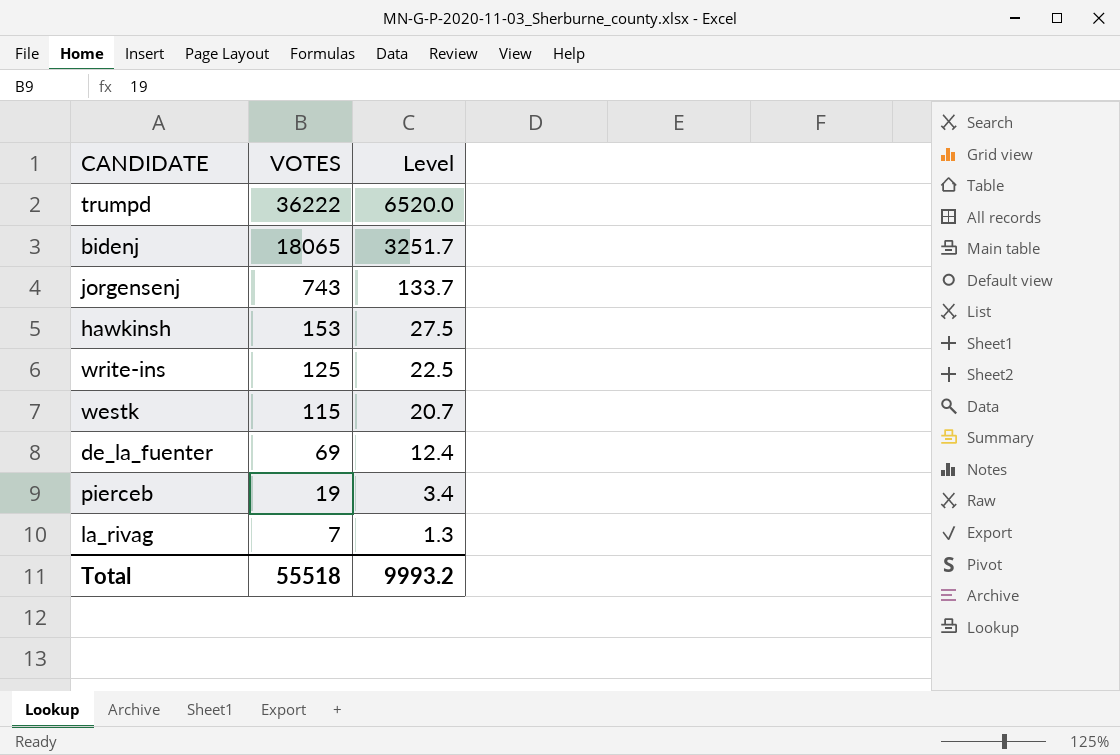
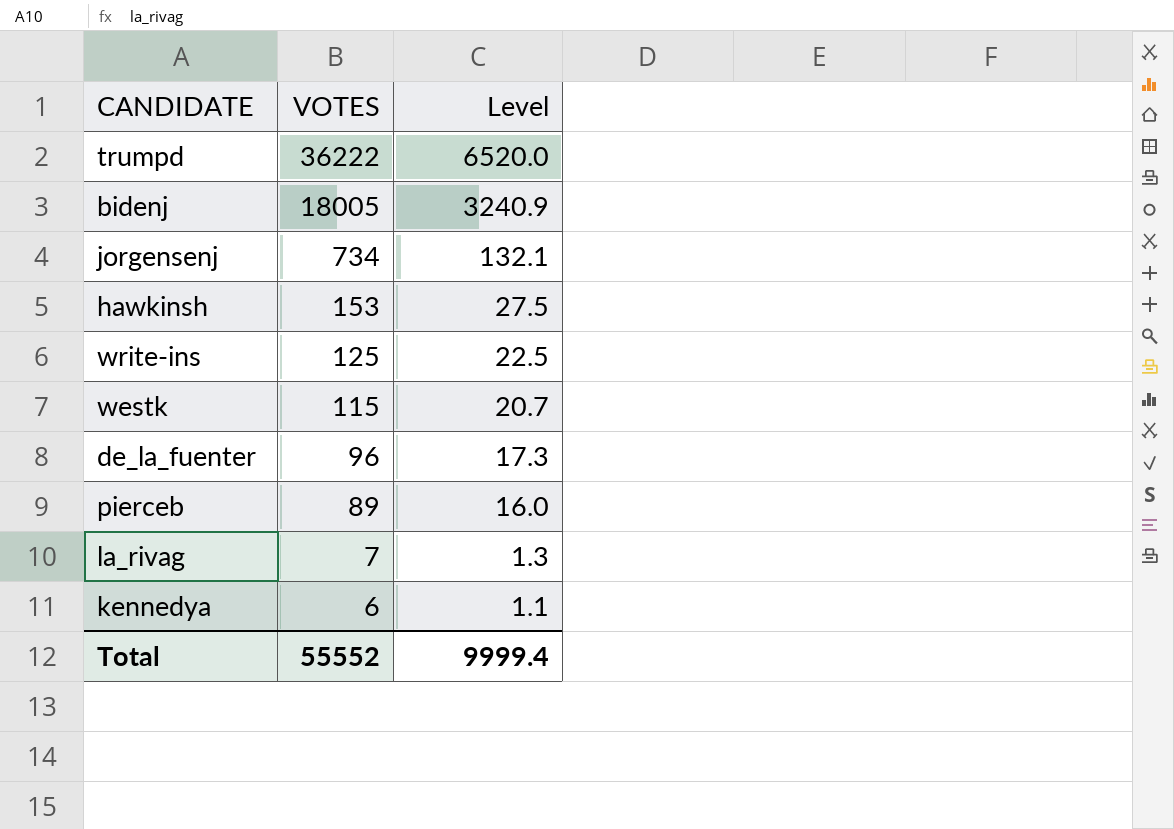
bidenj | VOTES: 18065 -> 18005
bidenj | Level: 3251.7 -> 3240.9
jorgensenj | VOTES: 743 -> 734
jorgensenj | Level: 133.7 -> 132.1
de_la_fuenter | VOTES: 69 -> 96
de_la_fuenter | Level: 12.4 -> 17.3
pierceb | VOTES: 19 -> 89
pierceb | Level: 3.4 -> 16.0
row kennedya: none -> 6 | 1.1
Total | VOTES: 55518 -> 55552
Total | Level: 9993.2 -> 9999.4

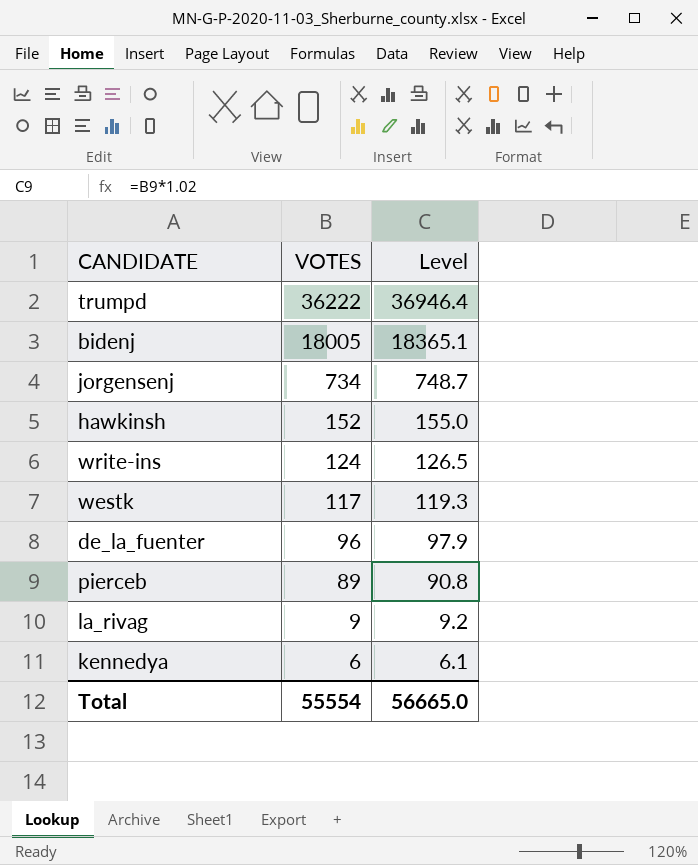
column Level | formula: [VOTES] * 0.18 -> [VOTES] * 1.02
hawkinsh | VOTES: 153 -> 152
write-ins | VOTES: 125 -> 124
westk | VOTES: 115 -> 117
la_rivag | VOTES: 7 -> 9
Total | VOTES: 55552 -> 55554
Total | Level: 9999.4 -> 56665.0

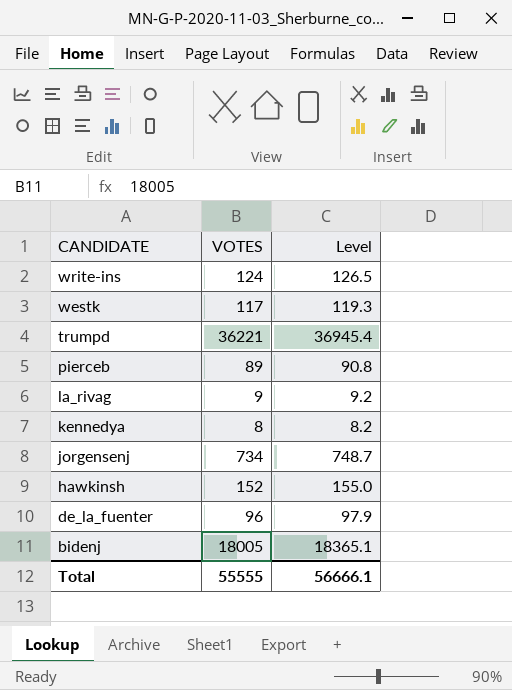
row order: VOTES descending -> CANDIDATE descending
trumpd | VOTES: 36222 -> 36221
trumpd | Level: 36946.4 -> 36945.4
kennedya | VOTES: 6 -> 8
kennedya | Level: 6.1 -> 8.2
Total | VOTES: 55554 -> 55555
Total | Level: 56665.0 -> 56666.1

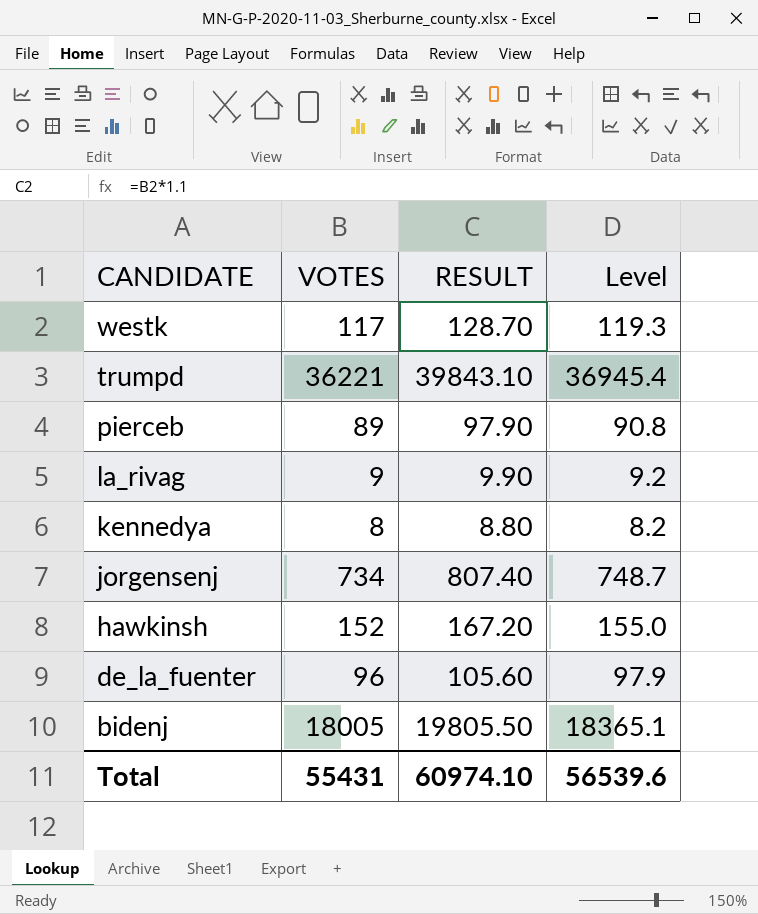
column RESULT | formula: none -> [VOTES] * 1.1
row write-ins: 124 | 126.5 -> none
Total | VOTES: 55555 -> 55431
Total | Level: 56666.1 -> 56539.6

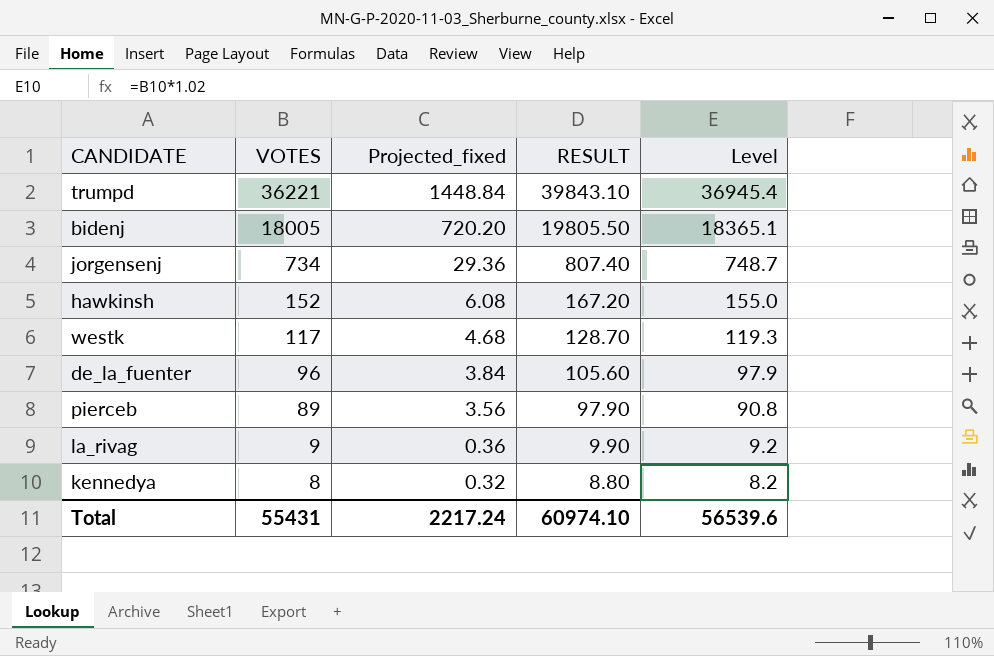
row order: CANDIDATE descending -> VOTES descending
column Projected_fixed | formula: none -> [VOTES] * 0.04

